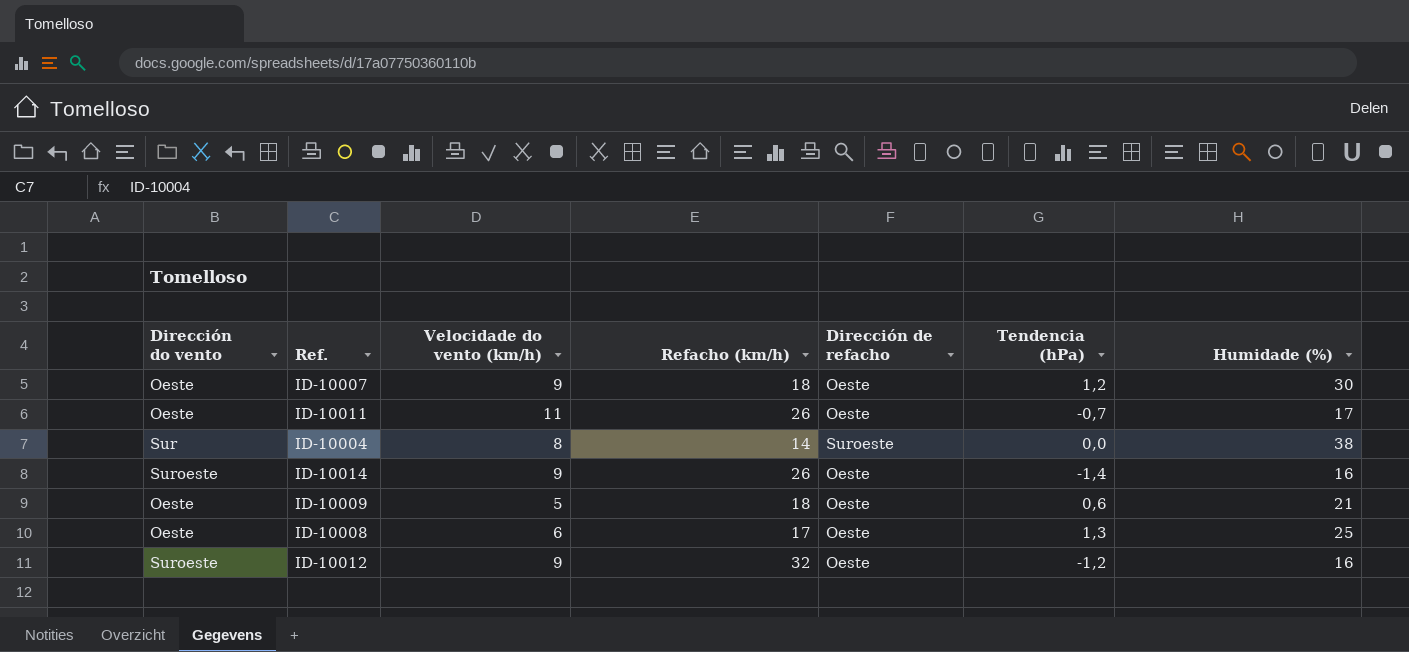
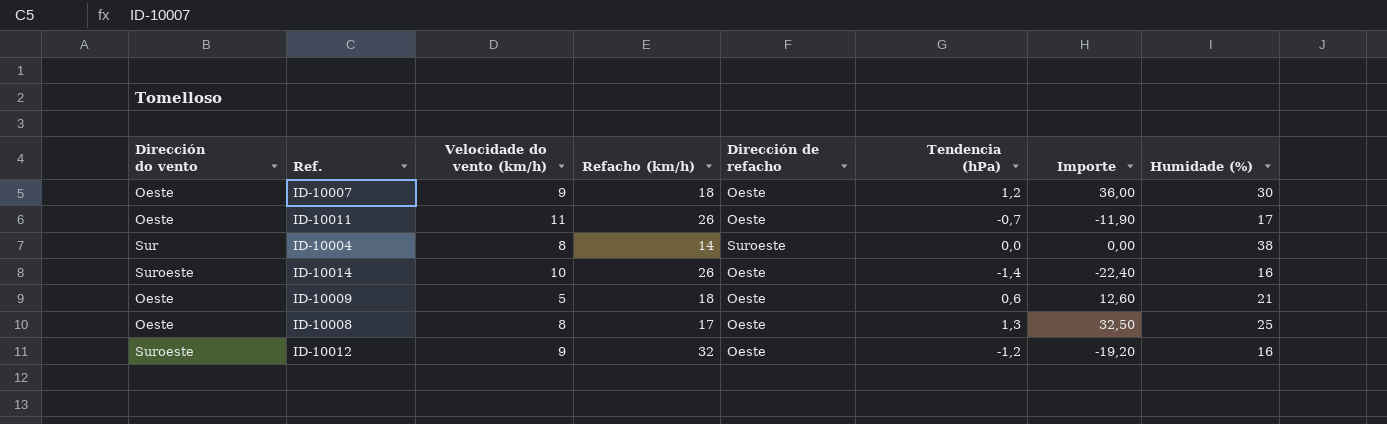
column Importe | formula: none -> [Tendencia (hPa)] * [Humidade (%)]
ID-10014 | Velocidade do vento (km/h): 9 -> 10
ID-10008 | Velocidade do vento (km/h): 6 -> 8

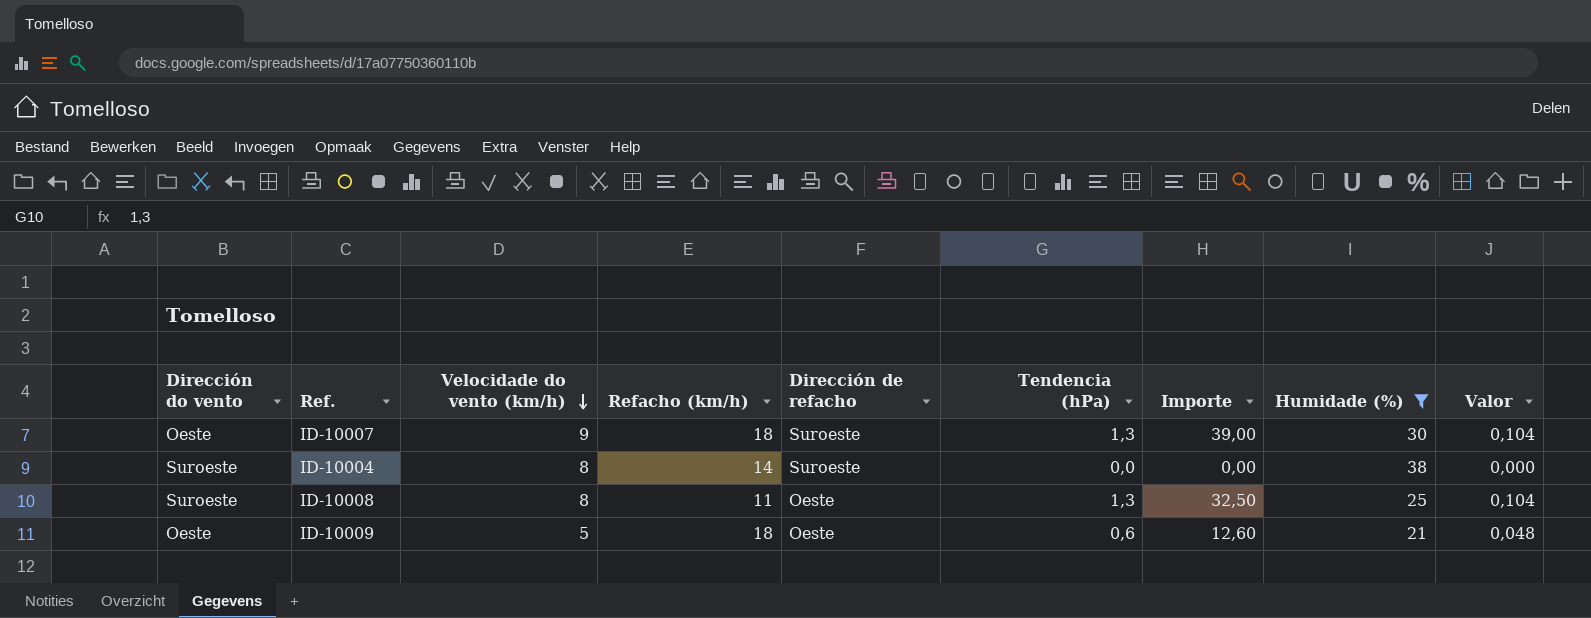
filter: none -> Humidade (%) >= 21
row order: none -> Velocidade do vento (km/h) descending
column Valor | formula: none -> [Tendencia (hPa)] * 0,08
ID-10007 | Dirección de refacho: Oeste -> Suroeste
ID-10007 | Tendencia (hPa): 1,2 -> 1,3
ID-10007 | Importe: 36,00 -> 39,00
ID-10004 | Dirección do vento: Sur -> Suroeste
ID-10008 | Dirección do vento: Oeste -> Suroeste
ID-10008 | Refacho (km/h): 17 -> 11

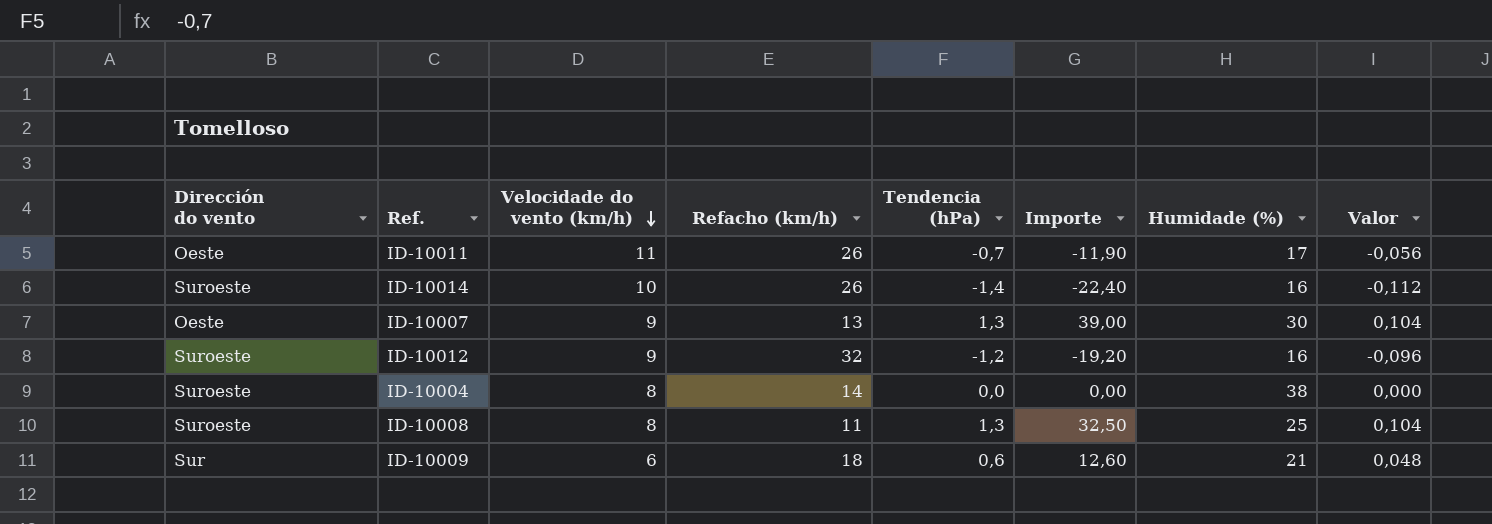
filter: Humidade (%) >= 21 -> none
column Dirección de refacho | position: 5 -> none
ID-10007 | Refacho (km/h): 18 -> 13
ID-10009 | Dirección do vento: Oeste -> Sur
ID-10009 | Velocidade do vento (km/h): 5 -> 6

